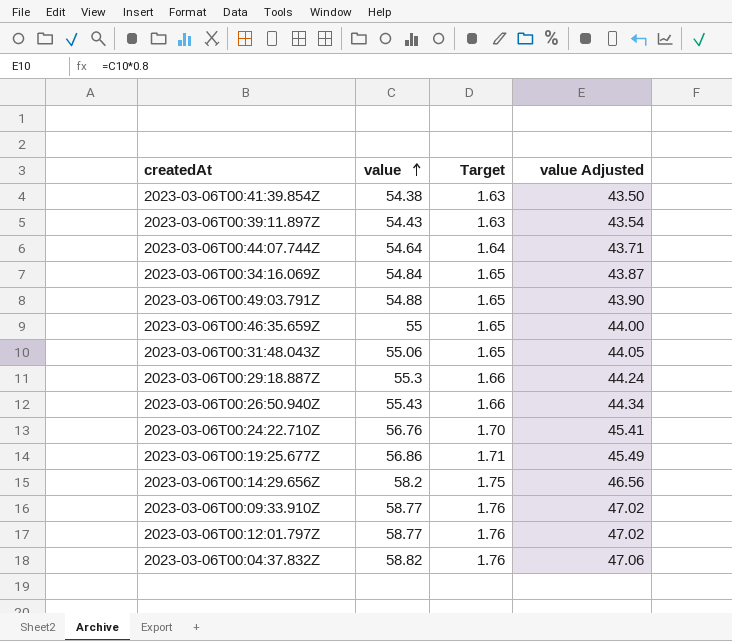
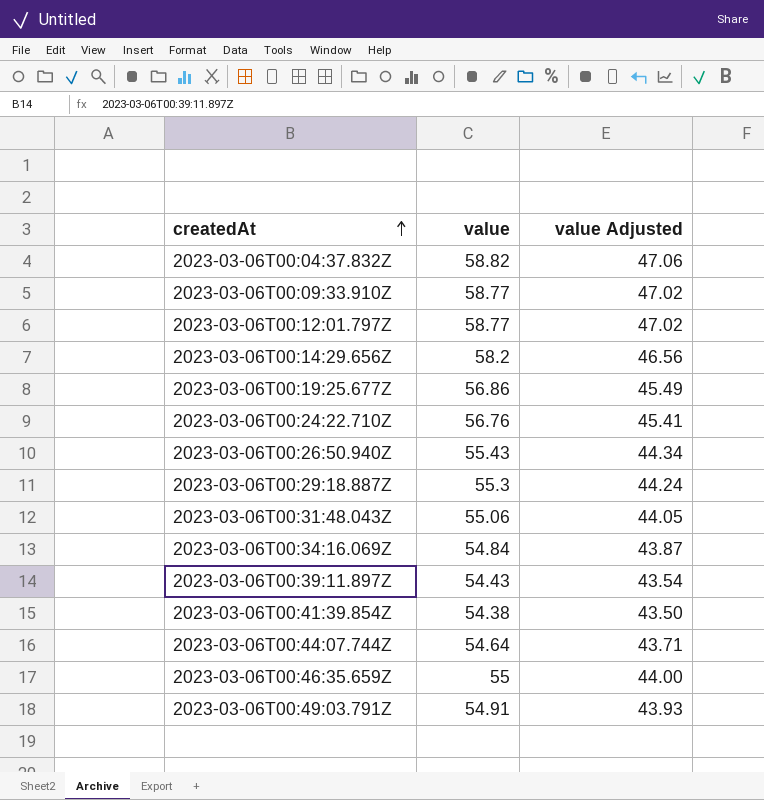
row order: value ascending -> createdAt ascending
column Target | formula: [value] * 0.03 -> none
2023-03-06T00:49:03.791Z | value: 54.88 -> 54.91
2023-03-06T00:49:03.791Z | value Adjusted: 43.90 -> 43.93

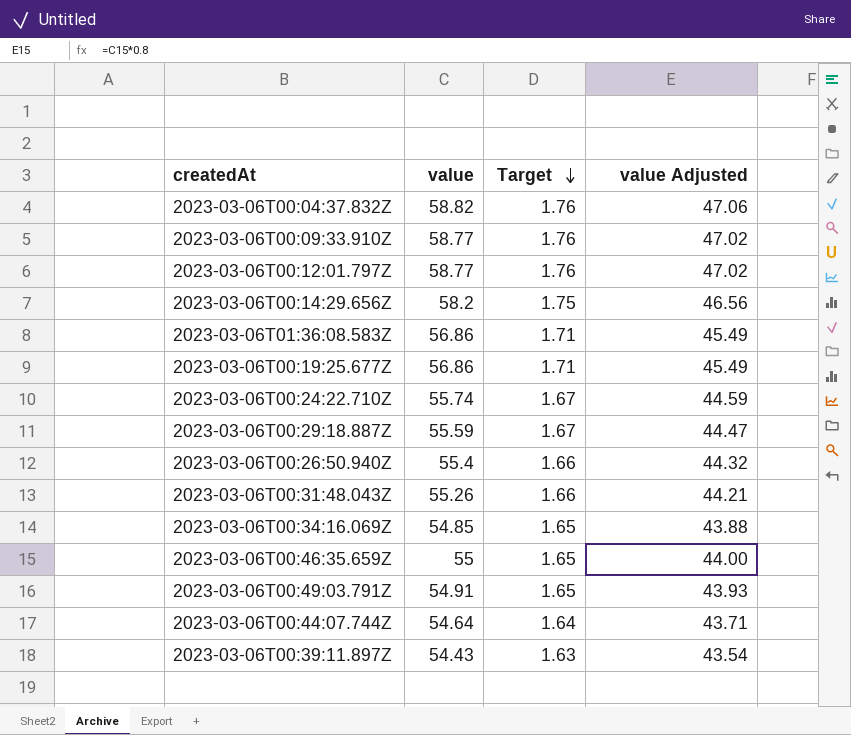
row order: createdAt ascending -> Target descending
column Target | formula: none -> [value] * 0.03
row 2023-03-06T00:41:39.854Z: 54.38 | 43.50 -> none
row 2023-03-06T01:36:08.583Z: none -> 56.86 | 1.71 | 45.49
2023-03-06T00:24:22.710Z | value: 56.76 -> 55.74
2023-03-06T00:24:22.710Z | value Adjusted: 45.41 -> 44.59
2023-03-06T00:29:18.887Z | value: 55.3 -> 55.59
2023-03-06T00:29:18.887Z | value Adjusted: 44.24 -> 44.47
2023-03-06T00:26:50.940Z | value: 55.43 -> 55.4
2023-03-06T00:26:50.940Z | value Adjusted: 44.34 -> 44.32
2023-03-06T00:31:48.043Z | value: 55.06 -> 55.26
2023-03-06T00:31:48.043Z | value Adjusted: 44.05 -> 44.21
2023-03-06T00:34:16.069Z | value: 54.84 -> 54.85
2023-03-06T00:34:16.069Z | value Adjusted: 43.87 -> 43.88

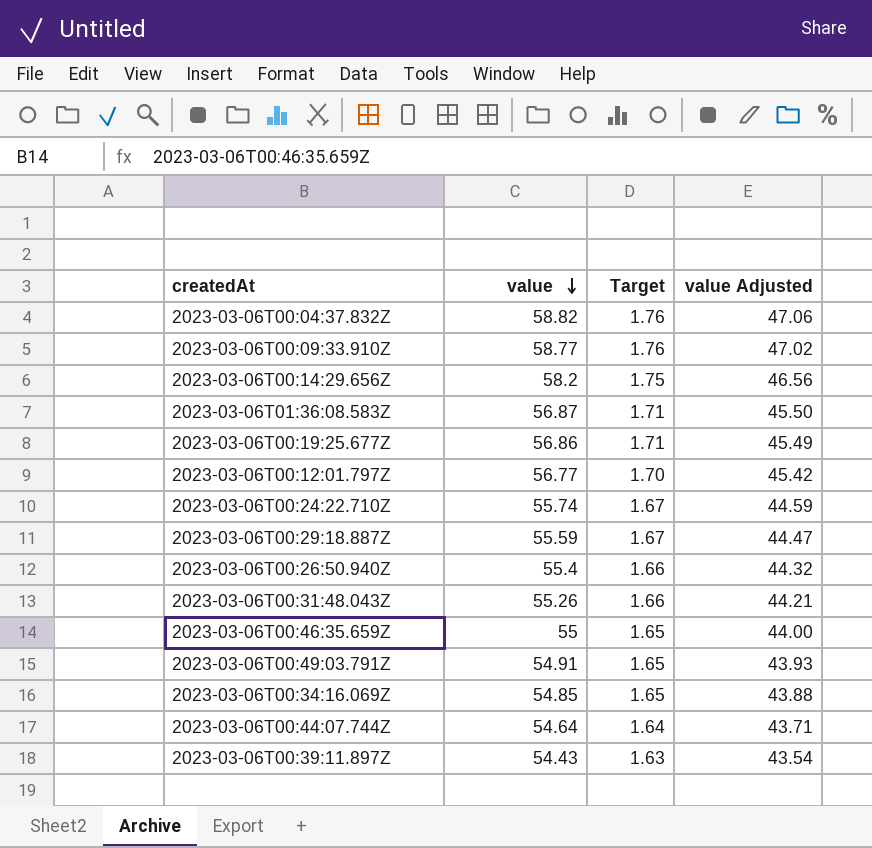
row order: Target descending -> value descending
2023-03-06T01:36:08.583Z | value: 56.86 -> 56.87
2023-03-06T01:36:08.583Z | value Adjusted: 45.49 -> 45.50
2023-03-06T00:12:01.797Z | value: 58.77 -> 56.77
2023-03-06T00:12:01.797Z | Target: 1.76 -> 1.70
2023-03-06T00:12:01.797Z | value Adjusted: 47.02 -> 45.42

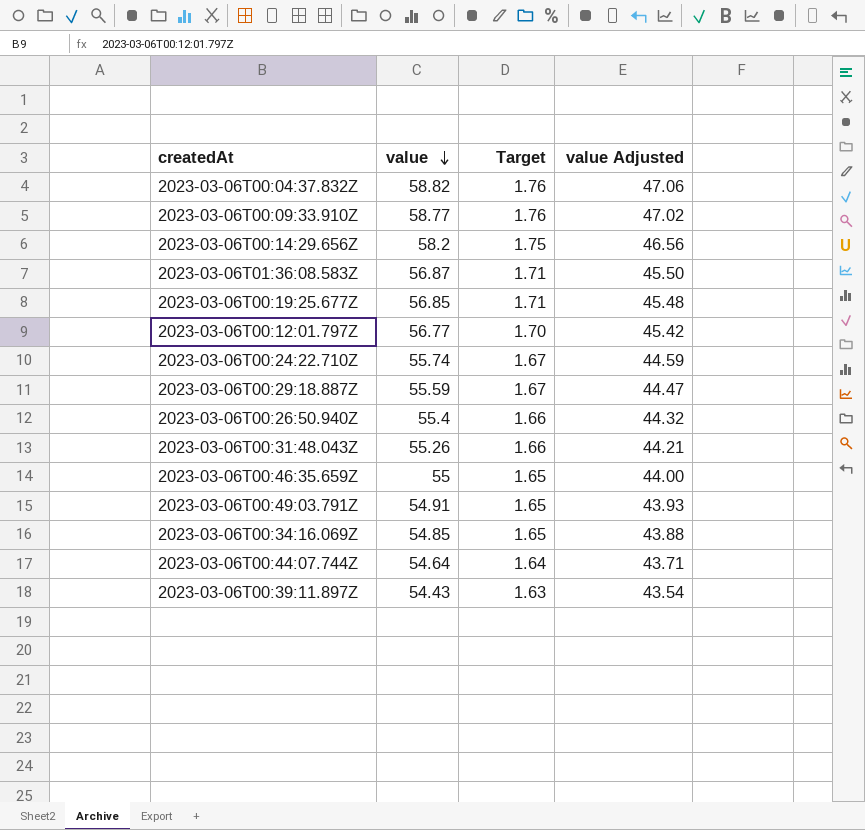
2023-03-06T00:19:25.677Z | value: 56.86 -> 56.85
2023-03-06T00:19:25.677Z | value Adjusted: 45.49 -> 45.48

